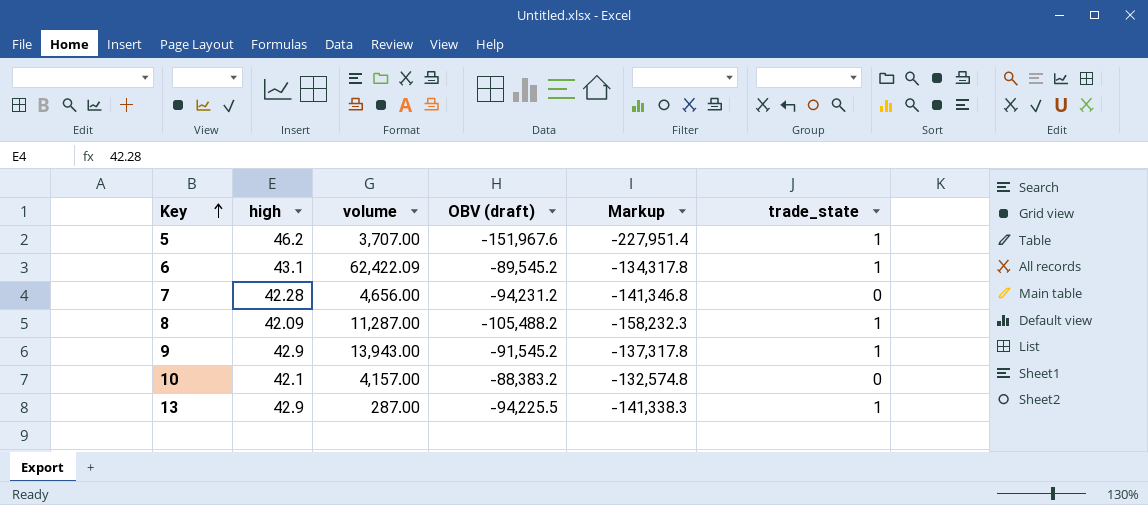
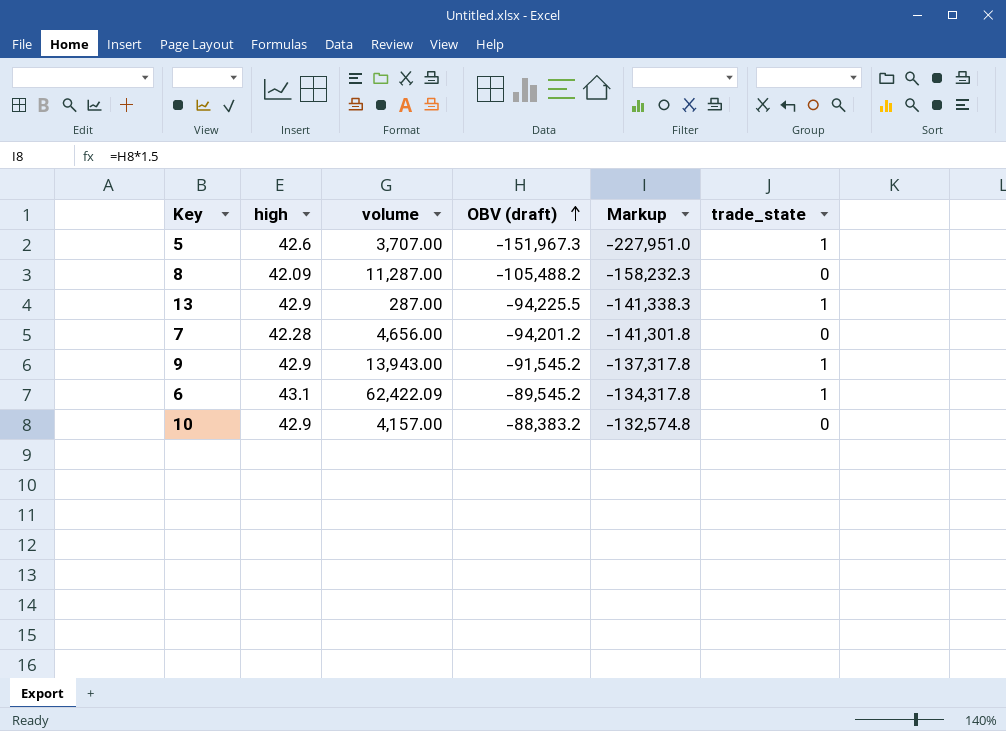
row order: Key ascending -> OBV (draft) ascending
5 | high: 46.2 -> 42.6
5 | OBV (draft): -151,967.6 -> -151,967.3
5 | Markup: -227,951.4 -> -227,951.0
8 | trade_state: 1 -> 0
7 | OBV (draft): -94,231.2 -> -94,201.2
7 | Markup: -141,346.8 -> -141,301.8
10 | high: 42.1 -> 42.9

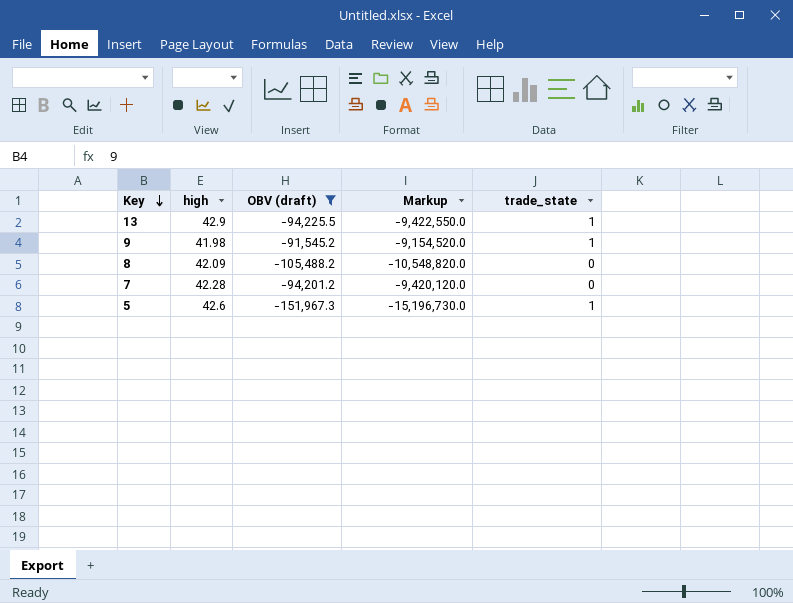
filter: none -> OBV (draft) <= -91,545.2
row order: OBV (draft) ascending -> Key descending
column volume | position: 3 -> none
column Markup | formula: [OBV (draft)] * 1.5 -> [OBV (draft)] * 100
9 | high: 42.9 -> 41.98

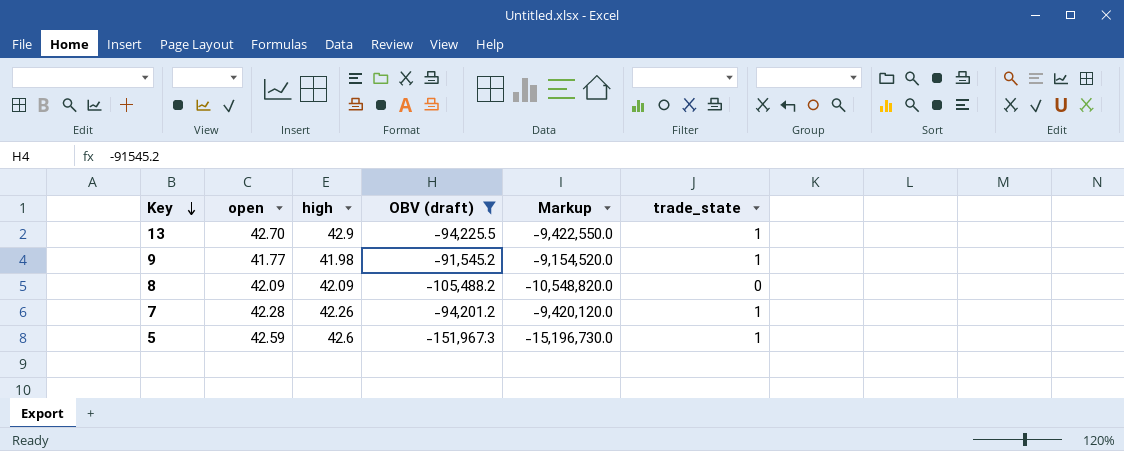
column open | position: none -> 2
7 | high: 42.28 -> 42.26
7 | trade_state: 0 -> 1

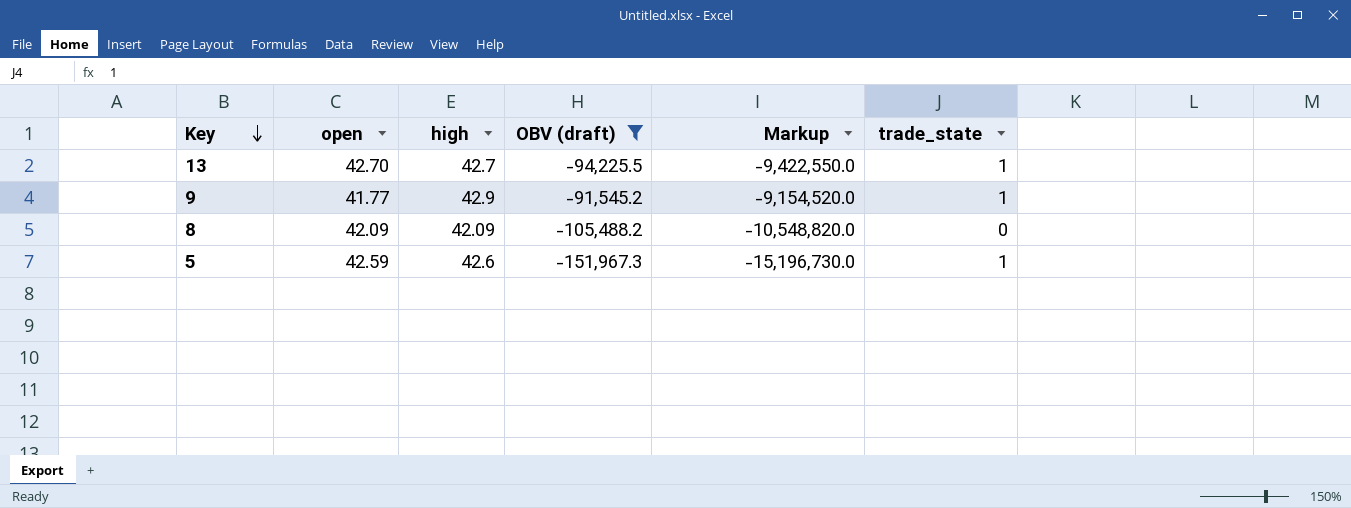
row 7: 42.28 | 42.26 | -94,201.2 | -9,420,120.0 | 1 -> none
13 | high: 42.9 -> 42.7
9 | high: 41.98 -> 42.9

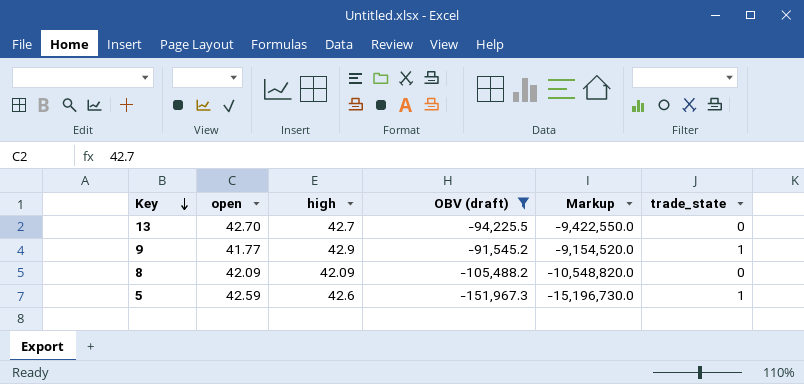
13 | trade_state: 1 -> 0

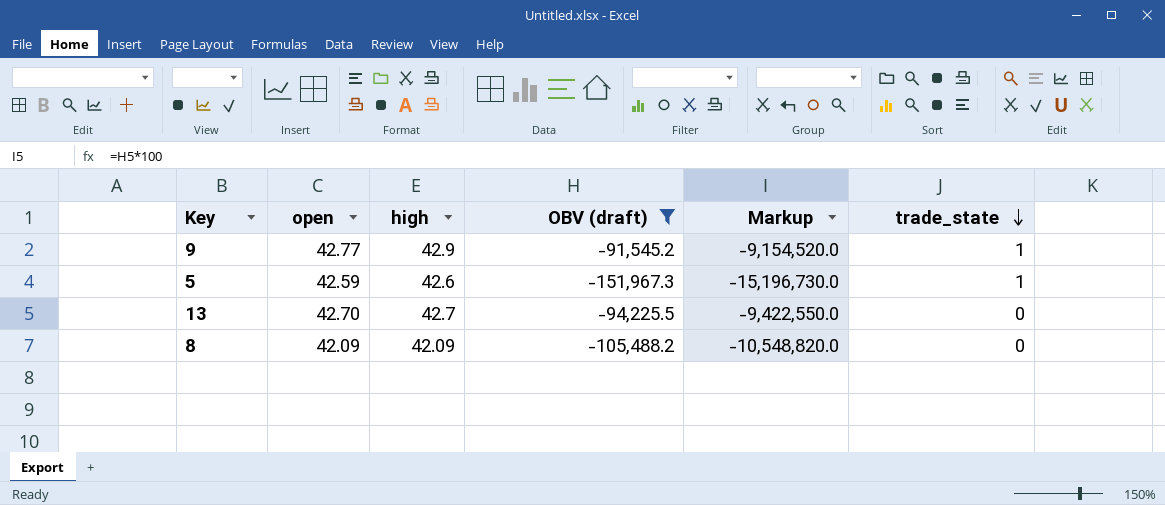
row order: Key descending -> trade_state descending
9 | open: 41.77 -> 42.77

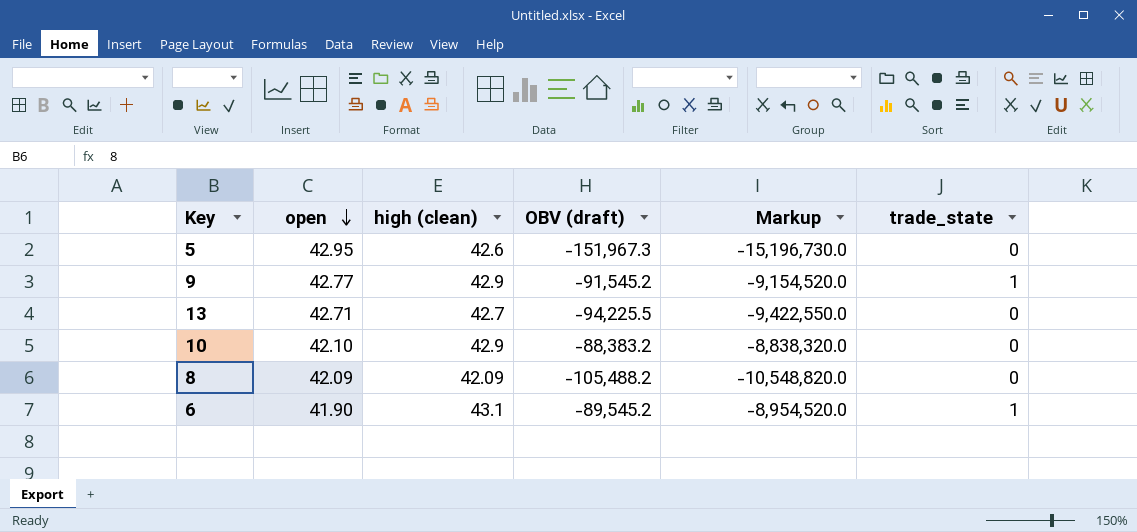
filter: OBV (draft) <= -91,545.2 -> none
row order: trade_state descending -> open descending
column name: high -> high (clean)
5 | open: 42.59 -> 42.95
5 | trade_state: 1 -> 0
13 | open: 42.70 -> 42.71

